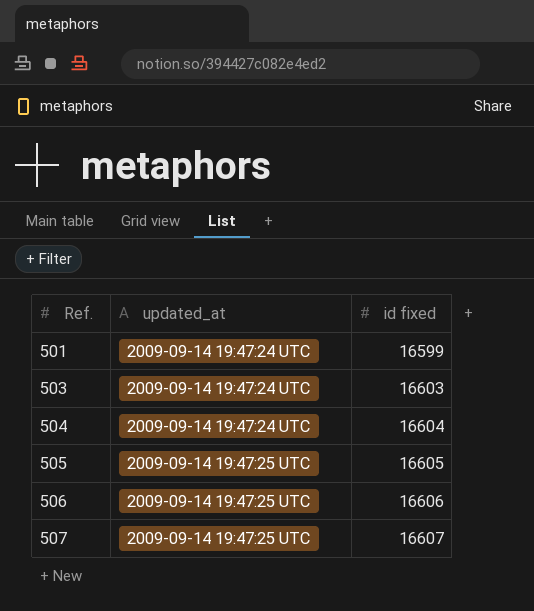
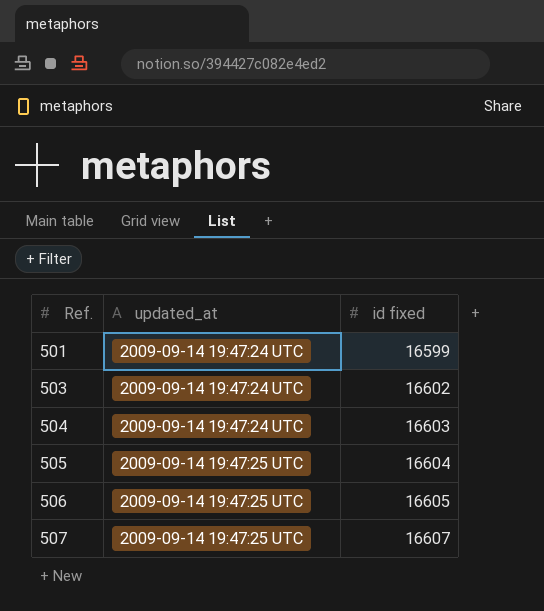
503 | id fixed: 16603 -> 16602
504 | id fixed: 16604 -> 16603
505 | id fixed: 16605 -> 16604
506 | id fixed: 16606 -> 16605

